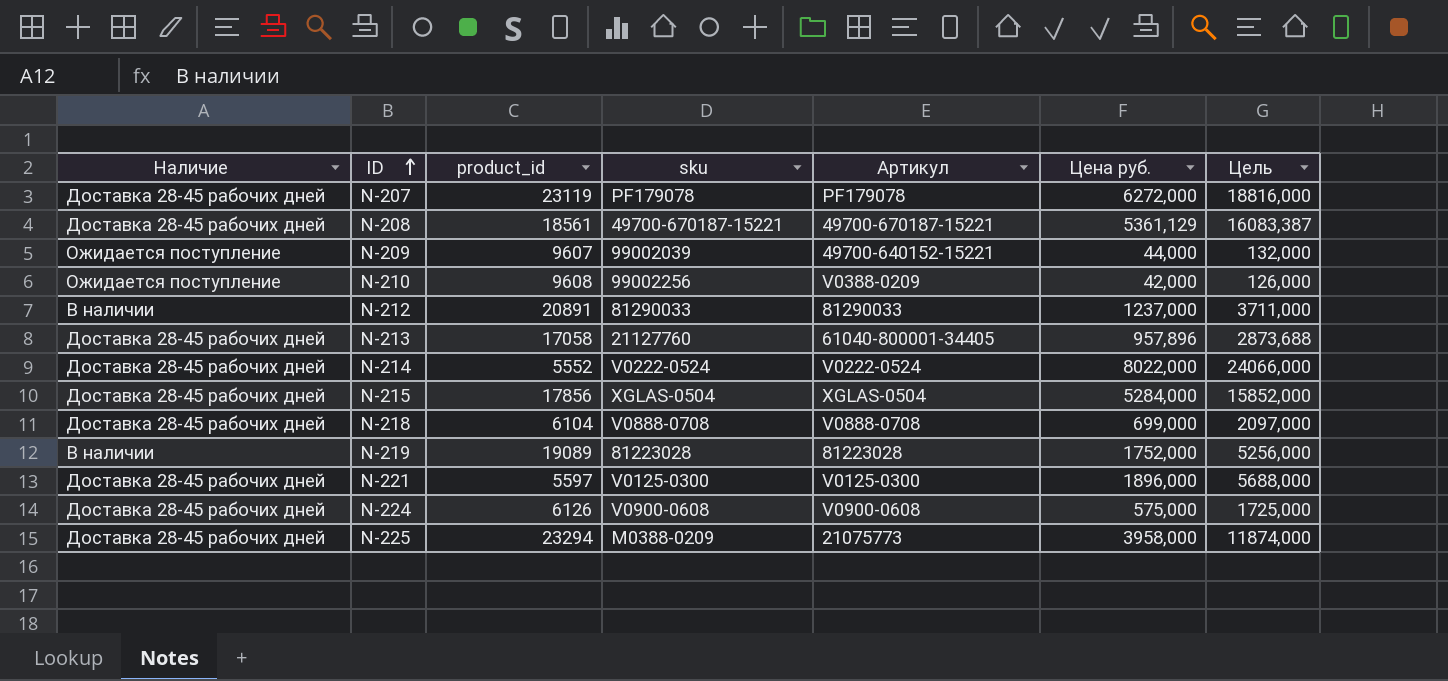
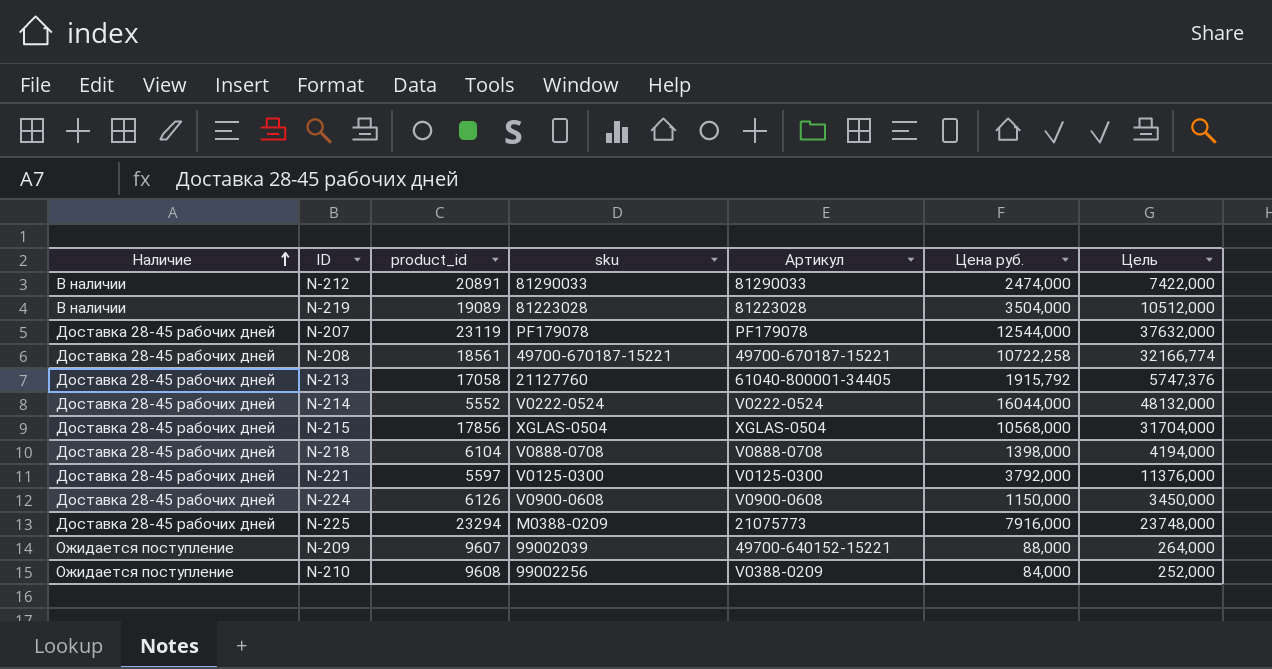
row order: ID ascending -> Наличие ascending
N-212 | Цена руб.: 1237,000 -> 2474,000
N-212 | Цель: 3711,000 -> 7422,000
N-219 | Цена руб.: 1752,000 -> 3504,000
N-219 | Цель: 5256,000 -> 10512,000
N-207 | Цена руб.: 6272,000 -> 12544,000
N-207 | Цель: 18816,000 -> 37632,000
N-208 | Цена руб.: 5361,129 -> 10722,258
N-208 | Цель: 16083,387 -> 32166,774
N-213 | Цена руб.: 957,896 -> 1915,792
N-213 | Цель: 2873,688 -> 5747,376
N-214 | Цена руб.: 8022,000 -> 16044,000
N-214 | Цель: 24066,000 -> 48132,000
N-215 | Цена руб.: 5284,000 -> 10568,000
N-215 | Цель: 15852,000 -> 31704,000
N-218 | Цена руб.: 699,000 -> 1398,000
N-218 | Цель: 2097,000 -> 4194,000
N-221 | Цена руб.: 1896,000 -> 3792,000
N-221 | Цель: 5688,000 -> 11376,000
N-224 | Цена руб.: 575,000 -> 1150,000
N-224 | Цель: 1725,000 -> 3450,000
N-225 | Цена руб.: 3958,000 -> 7916,000
N-225 | Цель: 11874,000 -> 23748,000
N-209 | Цена руб.: 44,000 -> 88,000
N-209 | Цель: 132,000 -> 264,000
N-210 | Цена руб.: 42,000 -> 84,000
N-210 | Цель: 126,000 -> 252,000

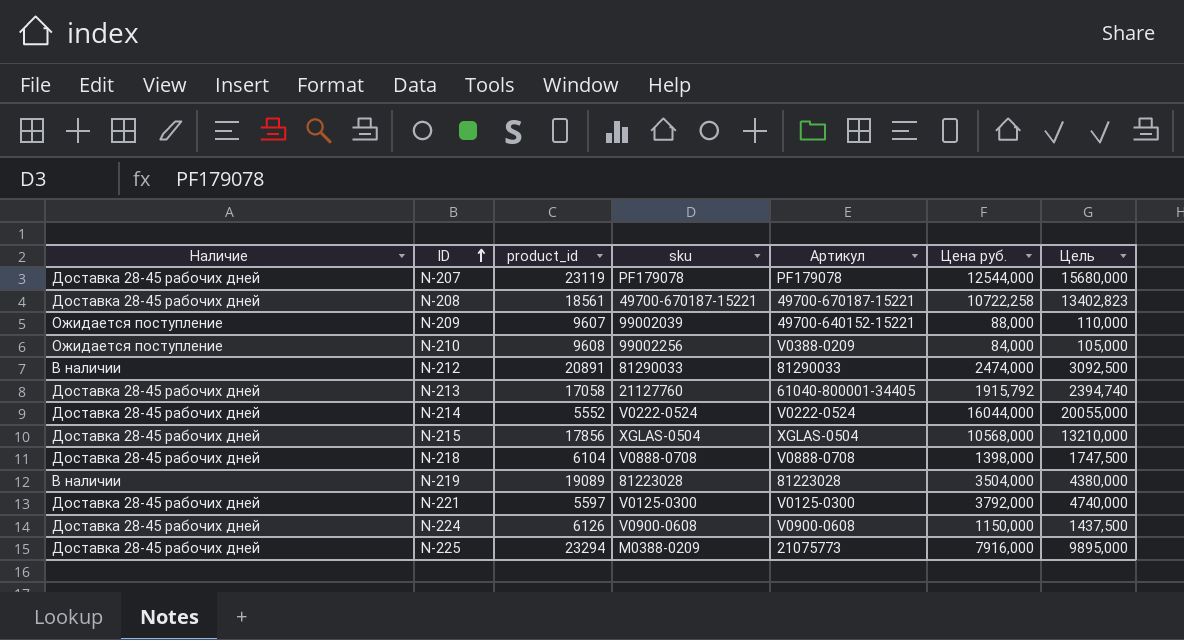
row order: Наличие ascending -> ID ascending
column Цель | formula: [Цена руб.] * 3 -> [Цена руб.] * 1,25

